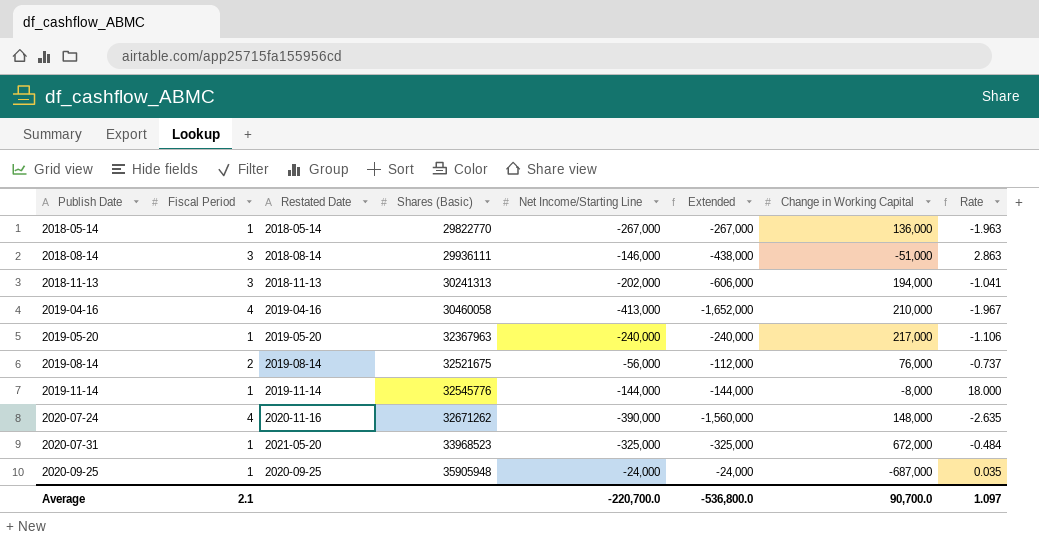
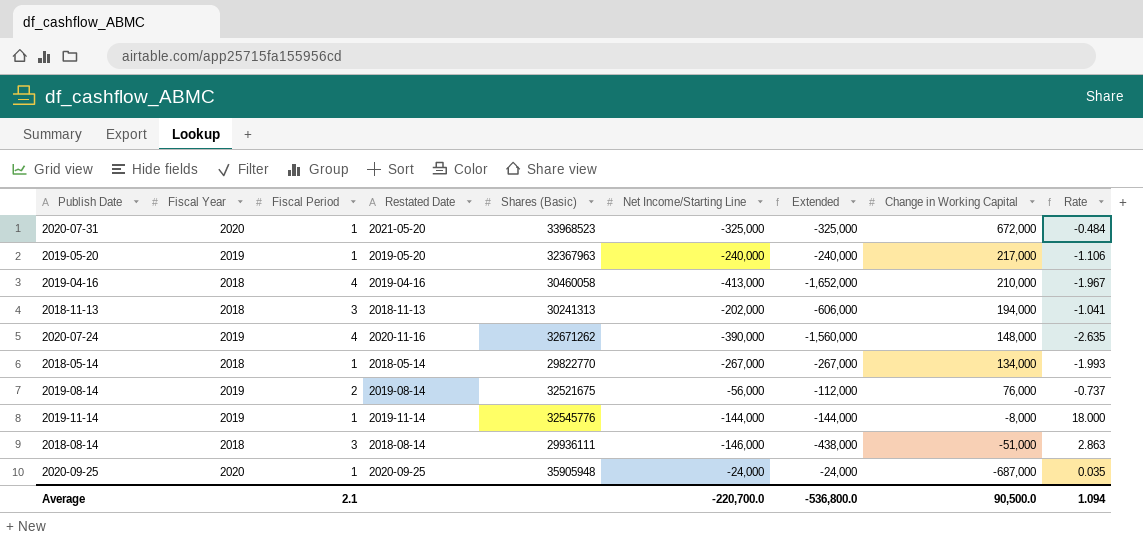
row order: Publish Date ascending -> Change in Working Capital descending
column Fiscal Year | position: none -> 2
2018-05-14 | Change in Working Capital: 136,000 -> 134,000
2018-05-14 | Rate: -1.963 -> -1.993
Average | Change in Working Capital: 90,700.0 -> 90,500.0
Average | Rate: 1.097 -> 1.094

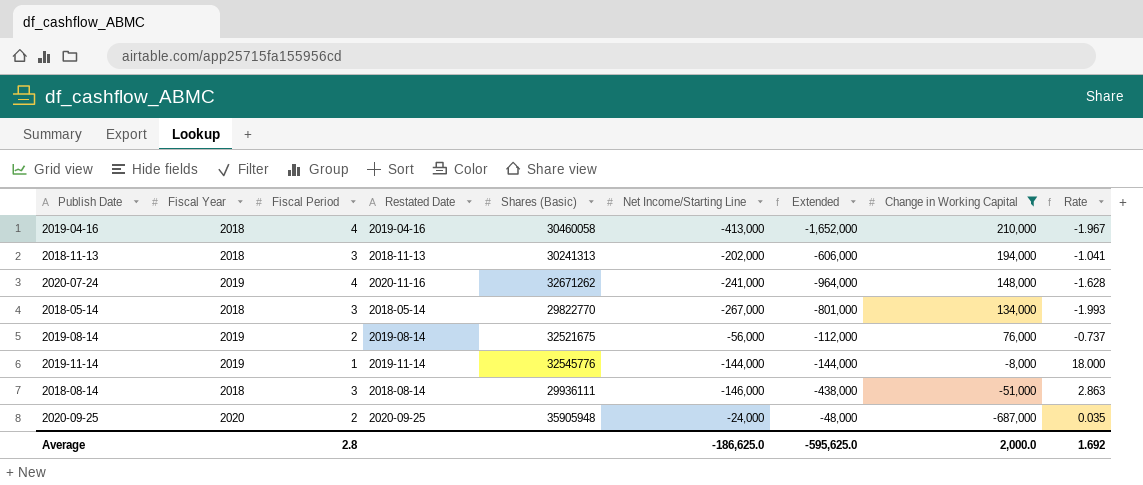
filter: none -> Change in Working Capital <= 210,000
2020-07-24 | Net Income/Starting Line: -390,000 -> -241,000
2020-07-24 | Extended: -1,560,000 -> -964,000
2020-07-24 | Rate: -2.635 -> -1.628
2018-05-14 | Fiscal Period: 1 -> 3
2018-05-14 | Extended: -267,000 -> -801,000
2020-09-25 | Fiscal Period: 1 -> 2
2020-09-25 | Extended: -24,000 -> -48,000
Average | Fiscal Period: 2.1 -> 2.8
Average | Net Income/Starting Line: -220,700.0 -> -186,625.0
Average | Extended: -536,800.0 -> -595,625.0
Average | Change in Working Capital: 90,500.0 -> 2,000.0
Average | Rate: 1.094 -> 1.692

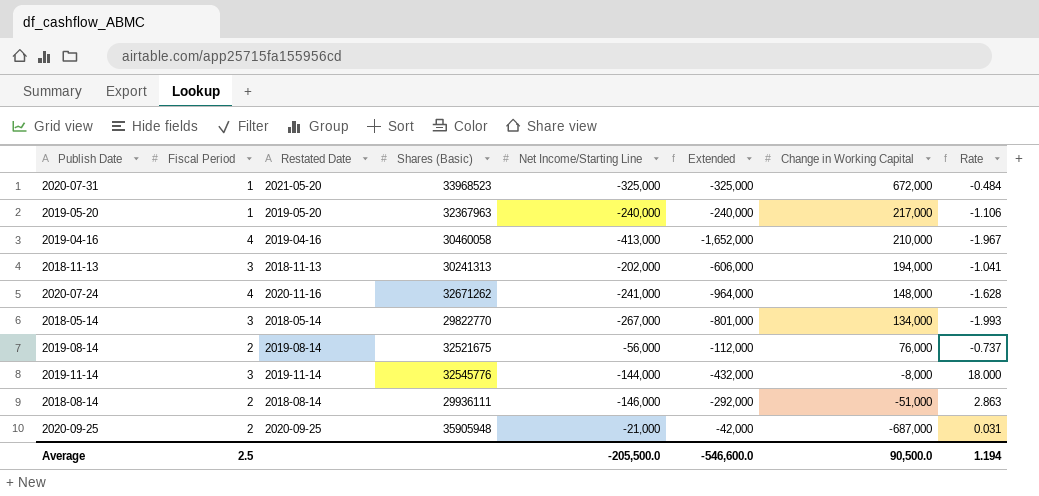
filter: Change in Working Capital <= 210,000 -> none
column Fiscal Year | position: 2 -> none
2019-11-14 | Fiscal Period: 1 -> 3
2019-11-14 | Extended: -144,000 -> -432,000
2018-08-14 | Fiscal Period: 3 -> 2
2018-08-14 | Extended: -438,000 -> -292,000
2020-09-25 | Net Income/Starting Line: -24,000 -> -21,000
2020-09-25 | Extended: -48,000 -> -42,000
2020-09-25 | Rate: 0.035 -> 0.031
Average | Fiscal Period: 2.8 -> 2.5
Average | Net Income/Starting Line: -186,625.0 -> -205,500.0
Average | Extended: -595,625.0 -> -546,600.0
Average | Change in Working Capital: 2,000.0 -> 90,500.0
Average | Rate: 1.692 -> 1.194

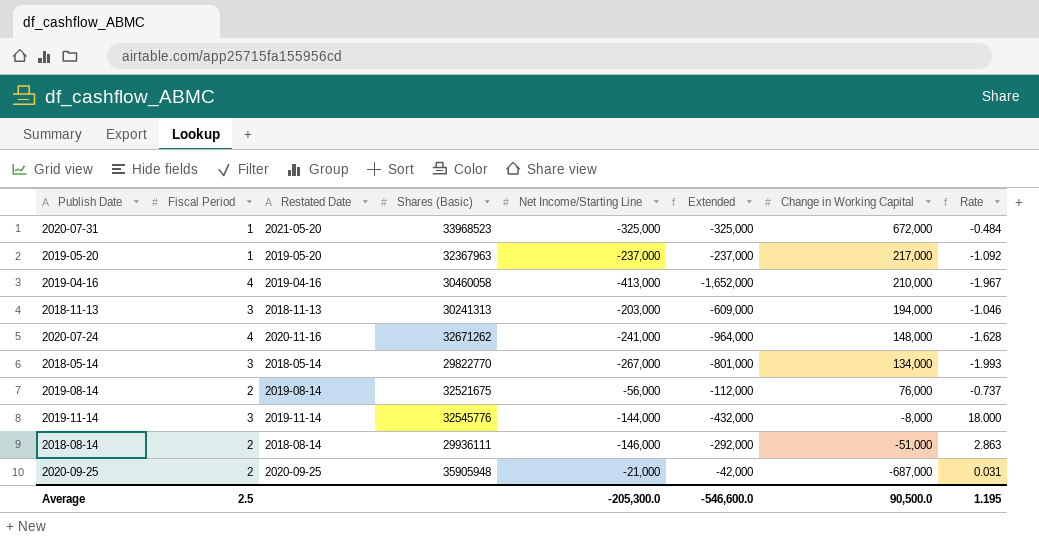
2019-05-20 | Net Income/Starting Line: -240,000 -> -237,000
2019-05-20 | Extended: -240,000 -> -237,000
2019-05-20 | Rate: -1.106 -> -1.092
2018-11-13 | Net Income/Starting Line: -202,000 -> -203,000
2018-11-13 | Extended: -606,000 -> -609,000
2018-11-13 | Rate: -1.041 -> -1.046
Average | Net Income/Starting Line: -205,500.0 -> -205,300.0
Average | Rate: 1.194 -> 1.195

